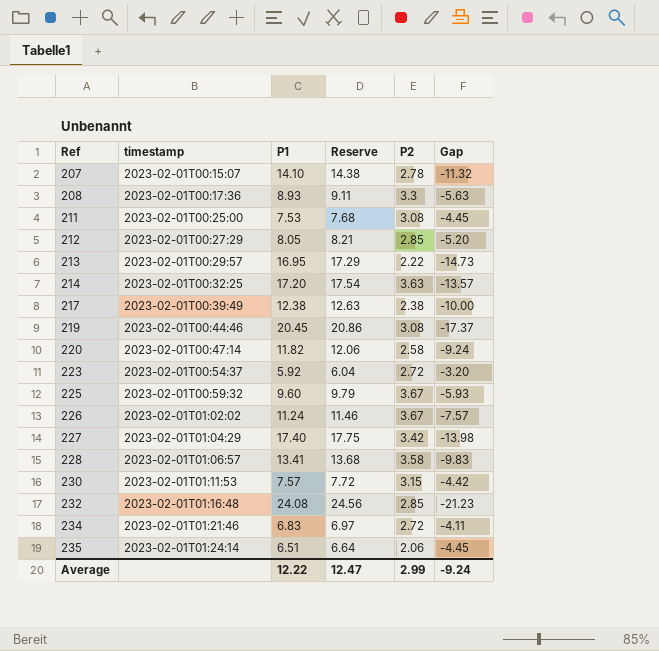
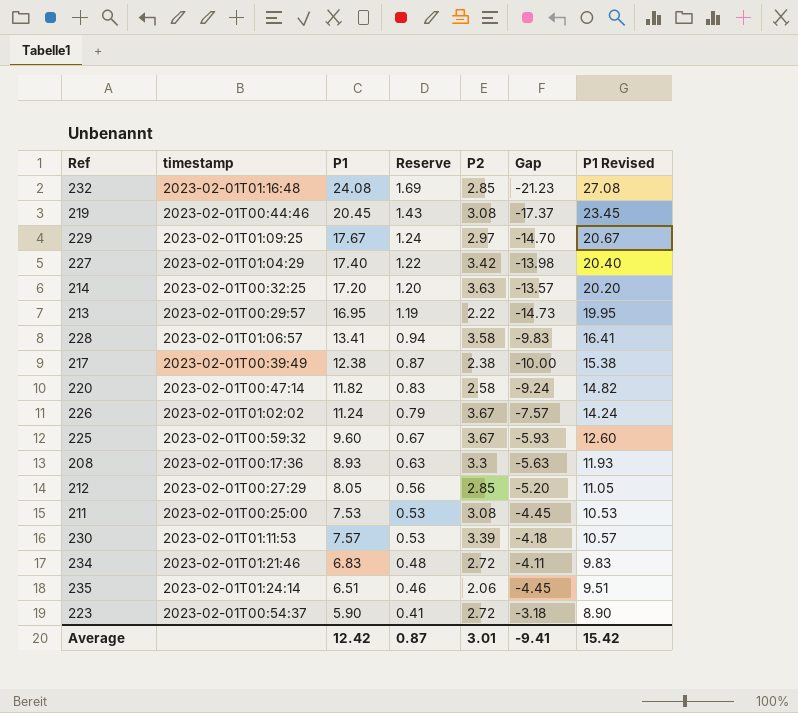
row order: Ref ascending -> Reserve descending
column Reserve | formula: [P1] * 1.02 -> [P1] * 0.07
column P1 Revised | formula: none -> [P1] + 3
row 207: 2023-02-01T00:15:07 | 14.10 | 14.38 | 2.78 | -11.32 -> none
row 229: none -> 2023-02-01T01:09:25 | 17.67 | 1.24 | 2.97 | -14.70 | 20.67
230 | P2: 3.15 -> 3.39
230 | Gap: -4.42 -> -4.18
223 | P1: 5.92 -> 5.90
223 | Gap: -3.20 -> -3.18
Average | P1: 12.22 -> 12.42
Average | Reserve: 12.47 -> 0.87
Average | P2: 2.99 -> 3.01
Average | Gap: -9.24 -> -9.41

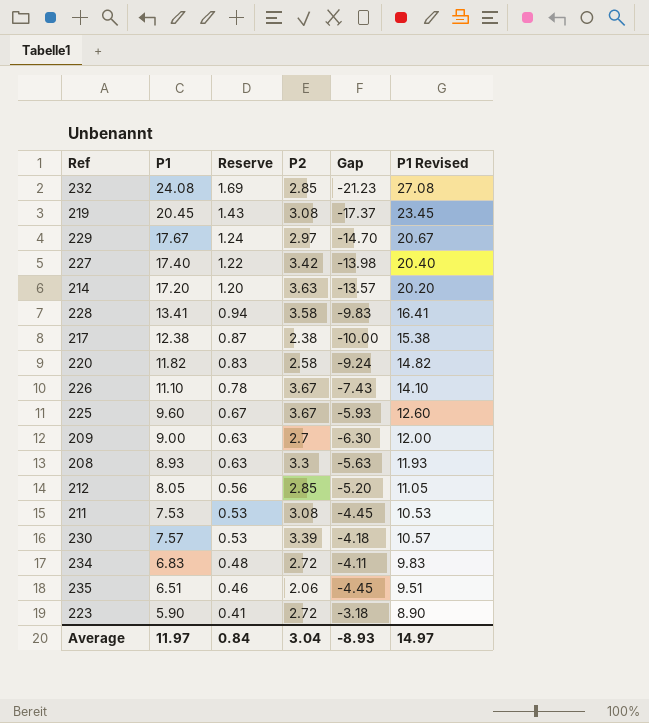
column timestamp | position: 2 -> none
row 213: 2023-02-01T00:29:57 | 16.95 | 1.19 | 2.22 | -14.73 | 19.95 -> none
226 | P1: 11.24 -> 11.10
226 | Reserve: 0.79 -> 0.78
226 | Gap: -7.57 -> -7.43
226 | P1 Revised: 14.24 -> 14.10
row 209: none -> 9.00 | 0.63 | 2.7 | -6.30 | 12.00
Average | P1: 12.42 -> 11.97
Average | Reserve: 0.87 -> 0.84
Average | P2: 3.01 -> 3.04
Average | Gap: -9.41 -> -8.93
Average | P1 Revised: 15.42 -> 14.97

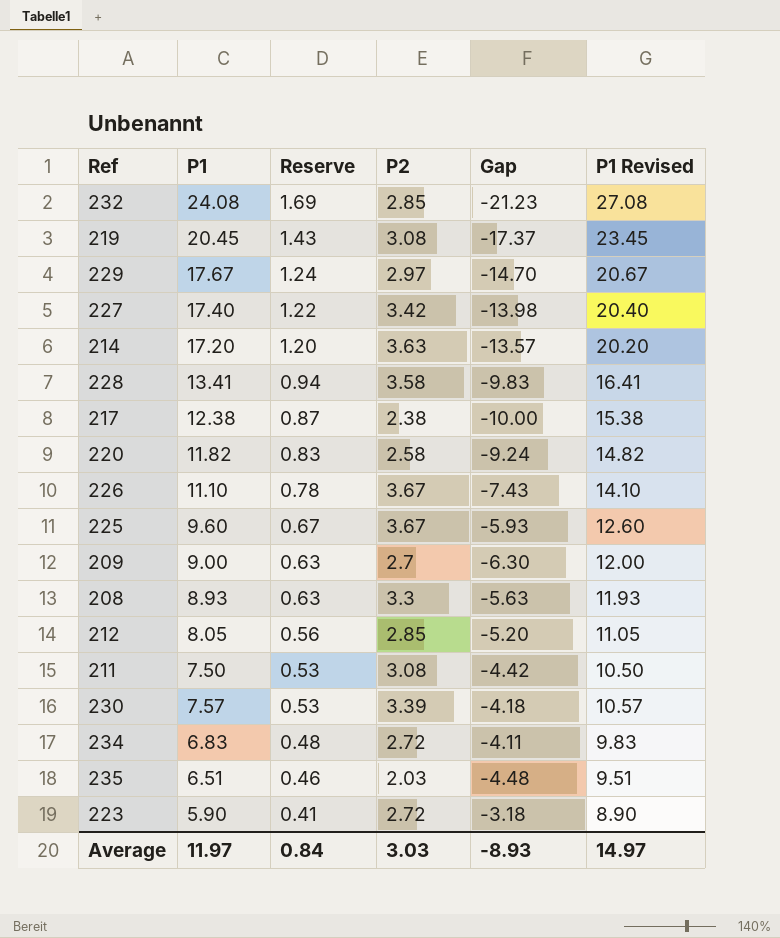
211 | P1: 7.53 -> 7.50
211 | Gap: -4.45 -> -4.42
211 | P1 Revised: 10.53 -> 10.50
235 | P2: 2.06 -> 2.03
235 | Gap: -4.45 -> -4.48
Average | P2: 3.04 -> 3.03

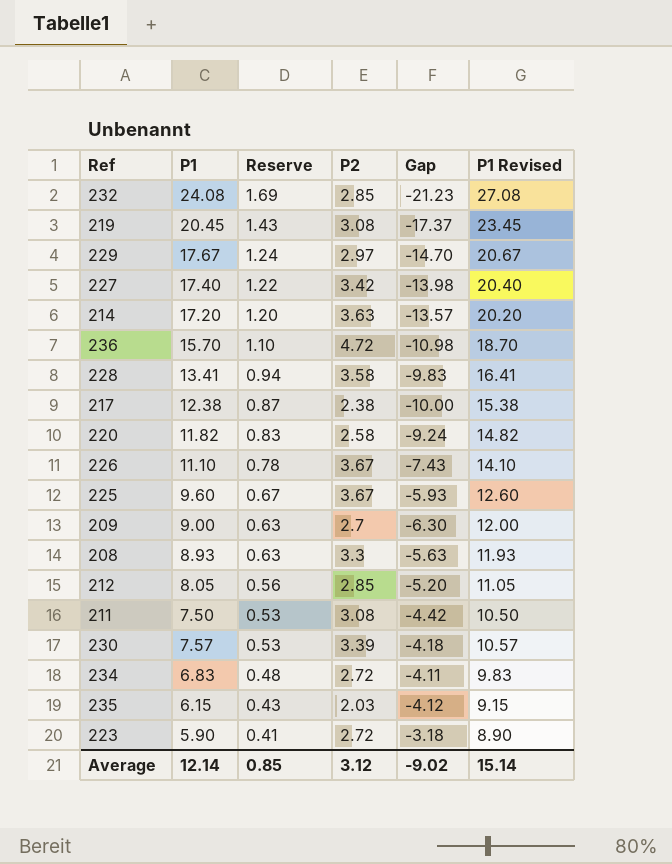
row 236: none -> 15.70 | 1.10 | 4.72 | -10.98 | 18.70
235 | P1: 6.51 -> 6.15
235 | Reserve: 0.46 -> 0.43
235 | Gap: -4.48 -> -4.12
235 | P1 Revised: 9.51 -> 9.15
Average | P1: 11.97 -> 12.14
Average | Reserve: 0.84 -> 0.85
Average | P2: 3.03 -> 3.12
Average | Gap: -8.93 -> -9.02
Average | P1 Revised: 14.97 -> 15.14

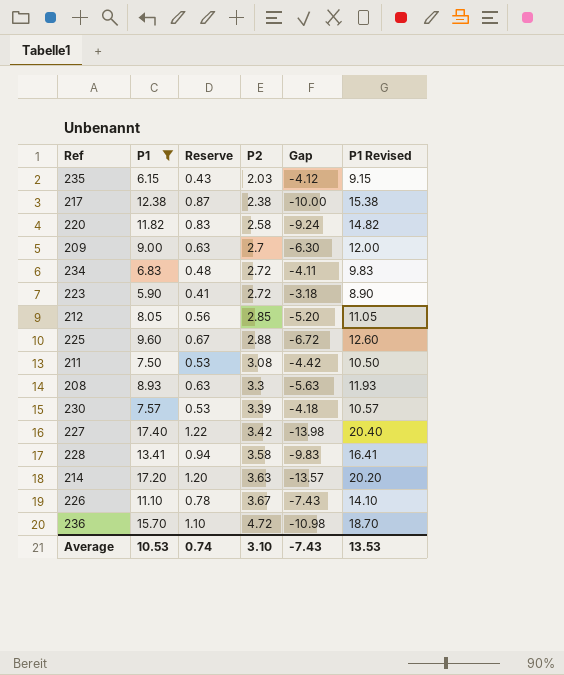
filter: none -> P1 <= 17.40
row order: Reserve descending -> P2 ascending
225 | P2: 3.67 -> 2.88
225 | Gap: -5.93 -> -6.72
Average | P1: 12.14 -> 10.53
Average | Reserve: 0.85 -> 0.74
Average | P2: 3.12 -> 3.10
Average | Gap: -9.02 -> -7.43
Average | P1 Revised: 15.14 -> 13.53

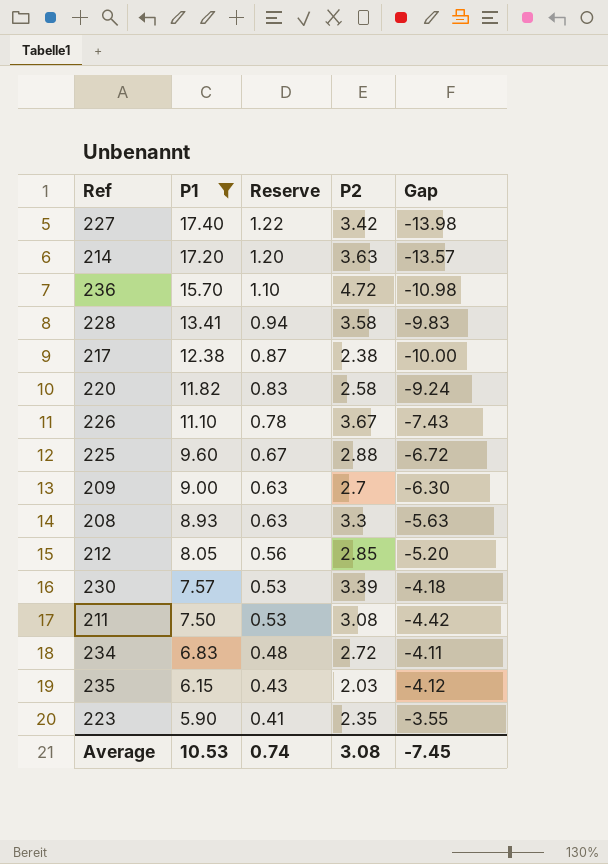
row order: P2 ascending -> P1 descending
column P1 Revised | formula: [P1] + 3 -> none
223 | P2: 2.72 -> 2.35
223 | Gap: -3.18 -> -3.55
Average | P2: 3.10 -> 3.08
Average | Gap: -7.43 -> -7.45

